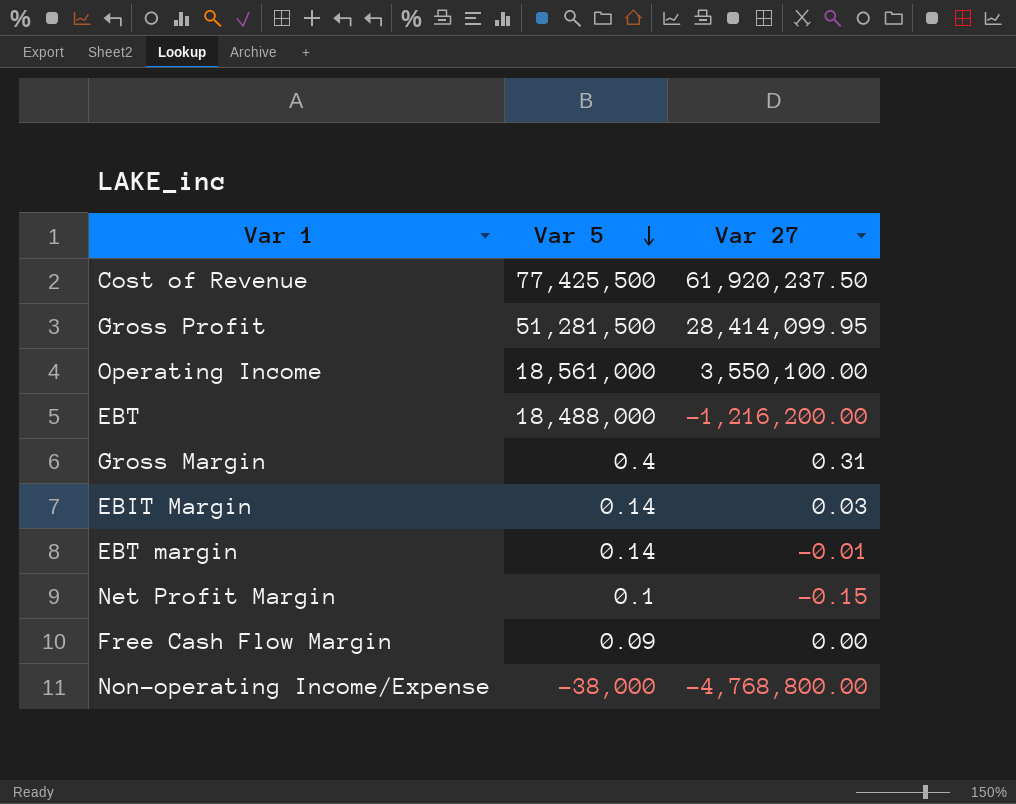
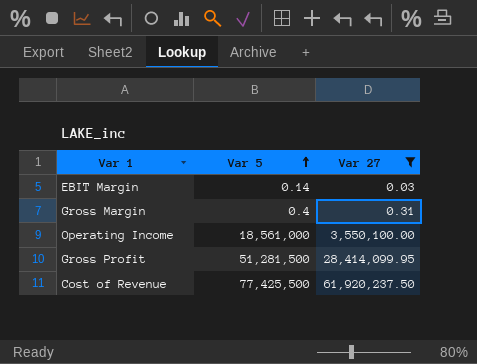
filter: none -> Var 27 >= 0.03
row order: Var 5 descending -> Var 5 ascending

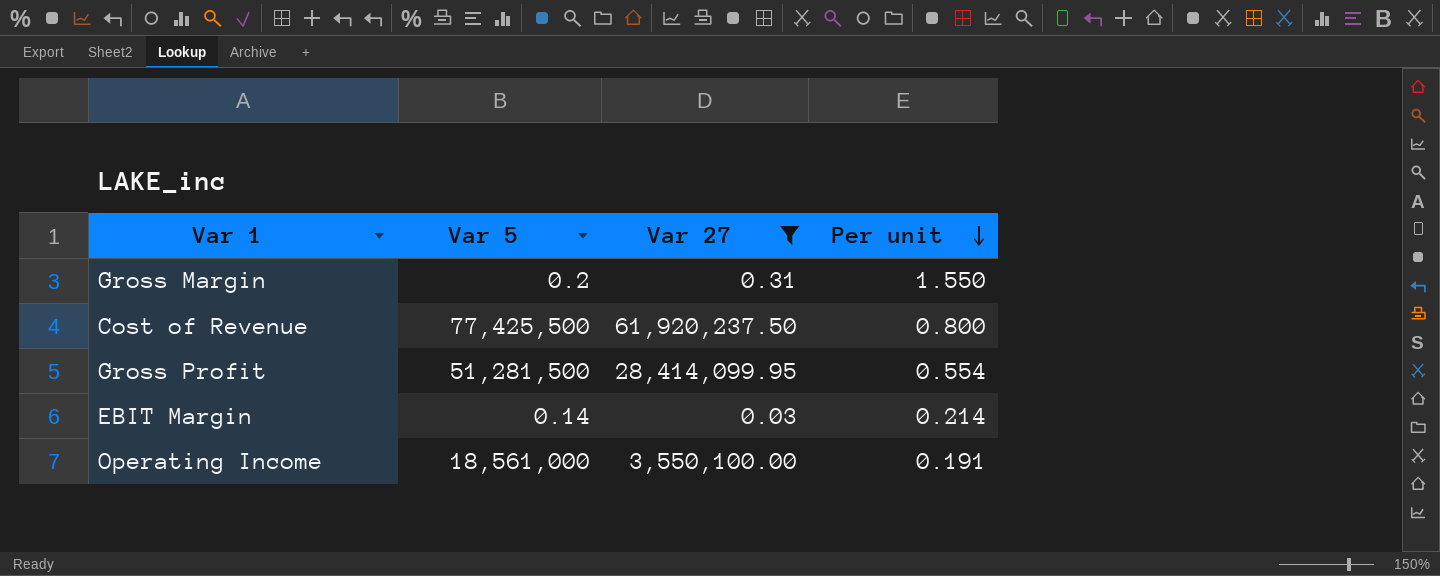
row order: Var 5 ascending -> Per unit descending
column Per unit | formula: none -> [Var 27] / [Var 5]
Gross Margin | Var 5: 0.4 -> 0.2

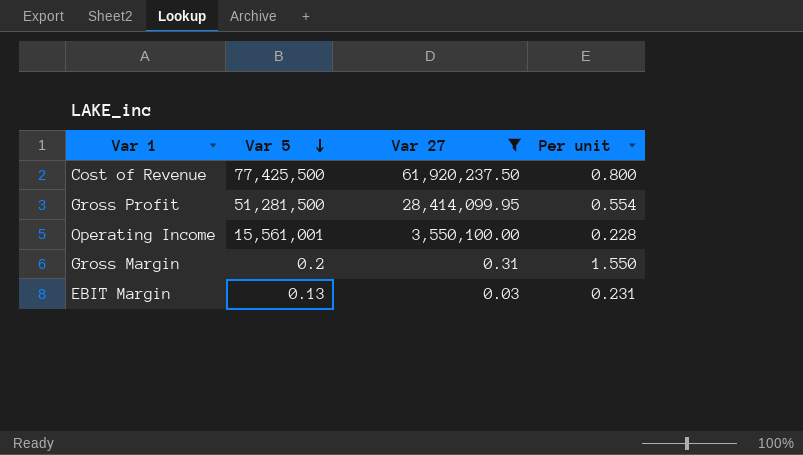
row order: Per unit descending -> Var 5 descending
Operating Income | Var 5: 18,561,000 -> 15,561,001
Operating Income | Per unit: 0.191 -> 0.228
EBIT Margin | Var 5: 0.14 -> 0.13
EBIT Margin | Per unit: 0.214 -> 0.231

